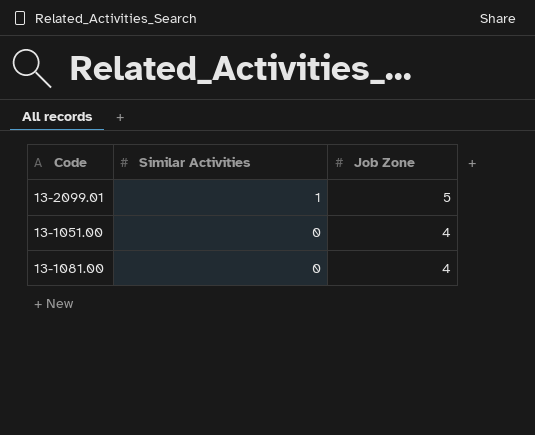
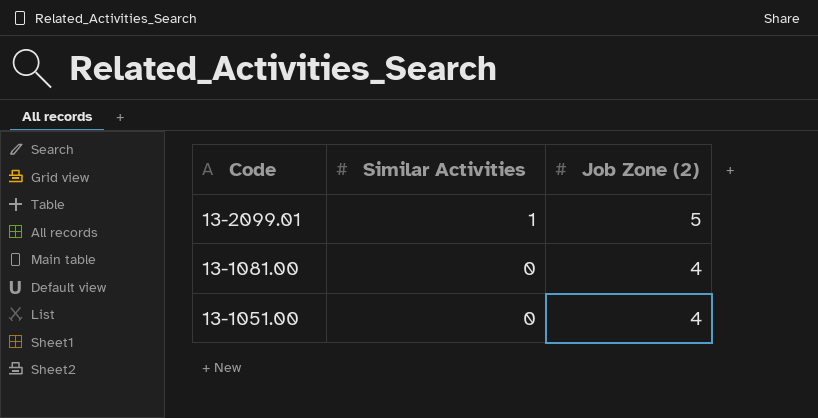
row order: Similar Activities descending -> Code descending
column name: Job Zone -> Job Zone (2)

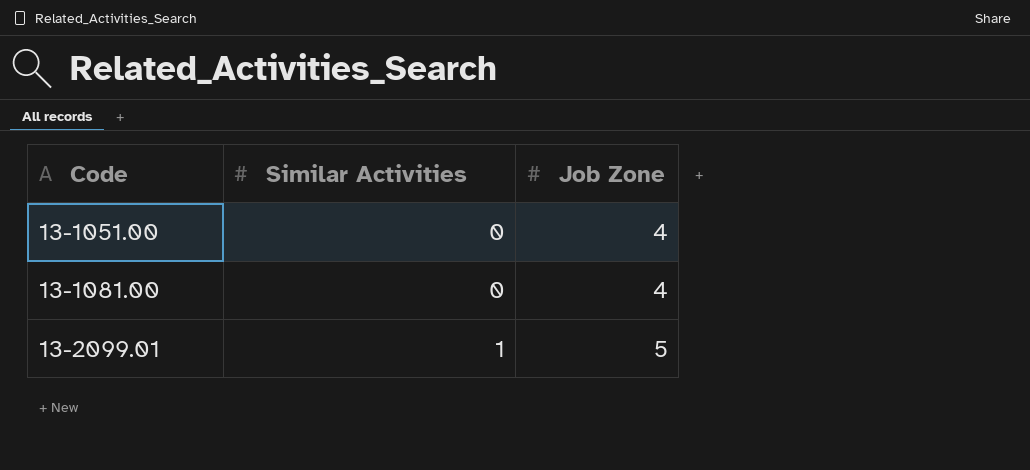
row order: Code descending -> Code ascending
column name: Job Zone (2) -> Job Zone

